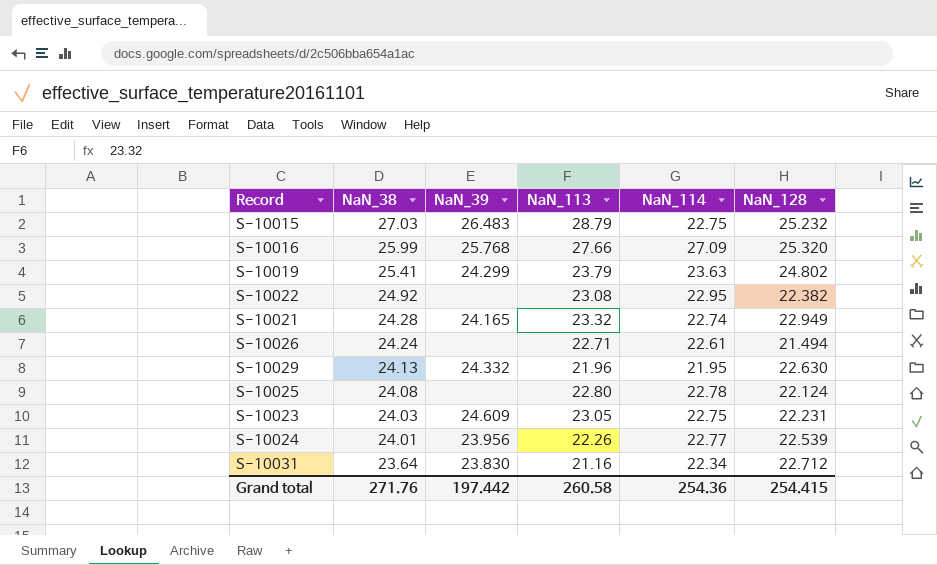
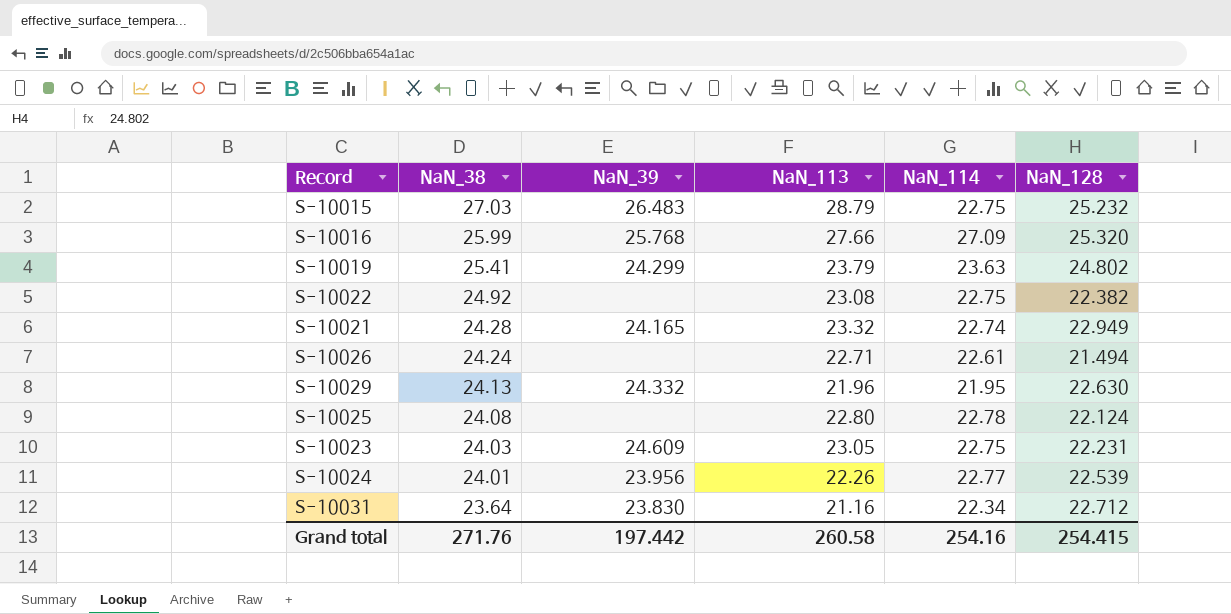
S-10022 | NaN_114: 22.95 -> 22.75
Grand total | NaN_114: 254.36 -> 254.16

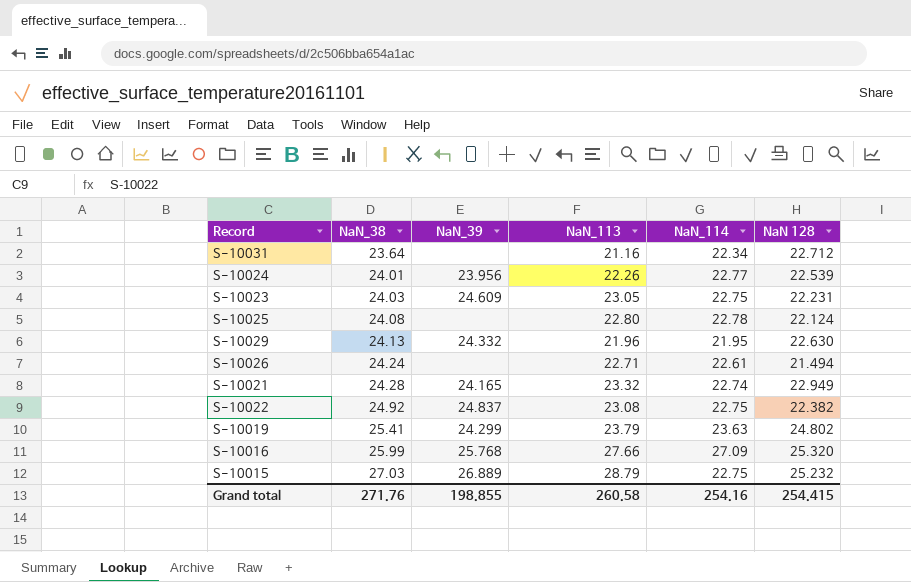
row order: NaN_38 descending -> NaN_38 ascending
column name: NaN_128 -> NaN 128
S-10031 | NaN_39: 23.830 -> none
S-10022 | NaN_39: none -> 24.837
S-10015 | NaN_39: 26.483 -> 26.889
Grand total | NaN_39: 197.442 -> 198.855

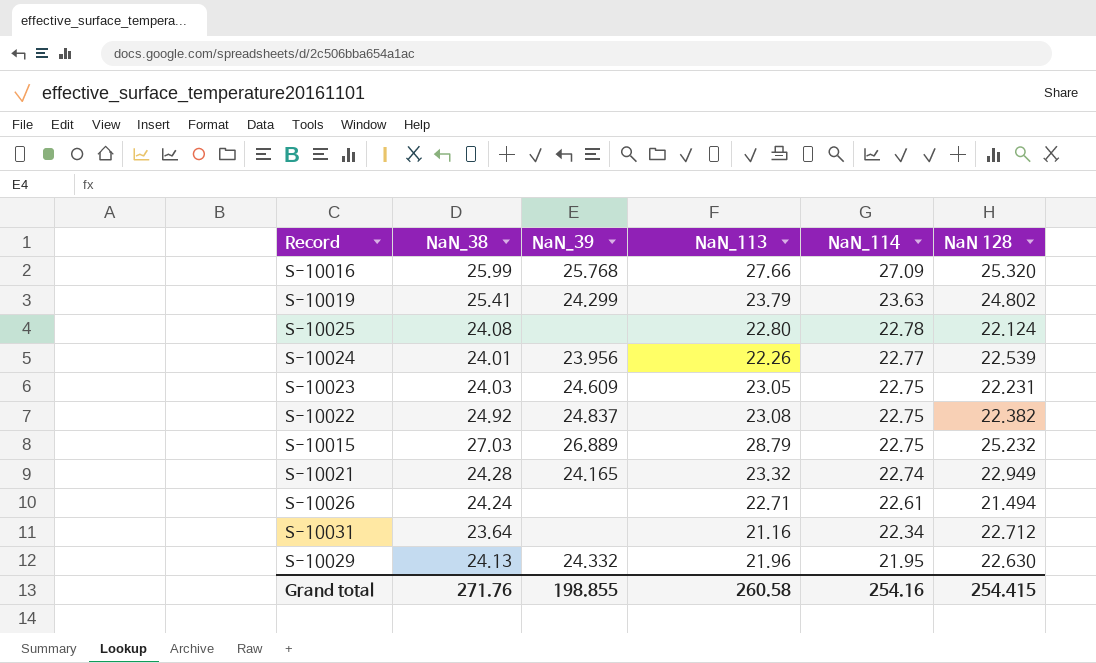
row order: NaN_38 ascending -> NaN_114 descending

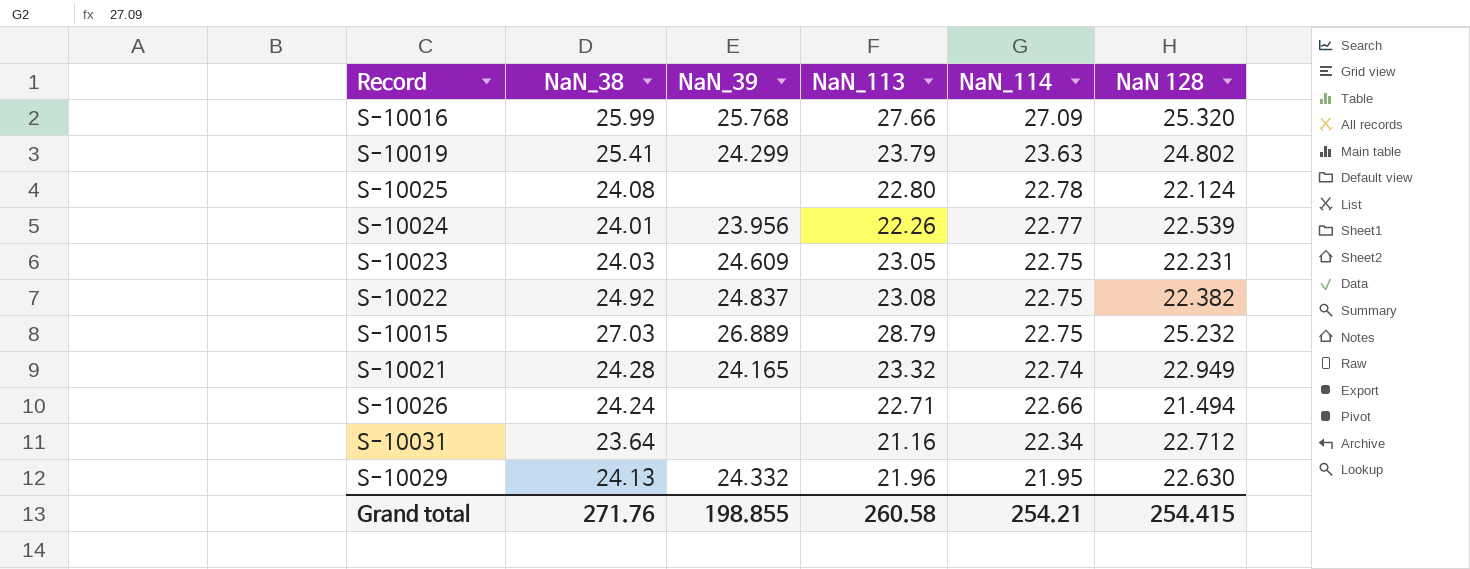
S-10026 | NaN_114: 22.61 -> 22.66
Grand total | NaN_114: 254.16 -> 254.21

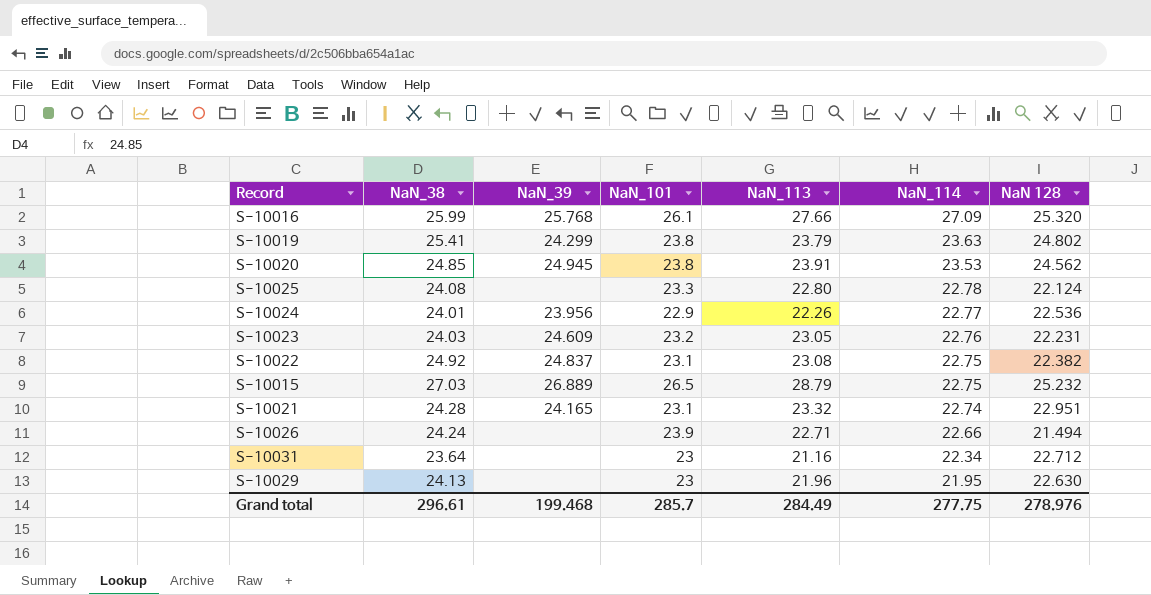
column NaN_101 | position: none -> 4
row S-10020: none -> 24.85 | 24.945 | 23.8 | 23.91 | 23.53 | 24.562
S-10024 | NaN 128: 22.539 -> 22.536
S-10023 | NaN_114: 22.75 -> 22.76
S-10021 | NaN 128: 22.949 -> 22.951
S-10029 | NaN_39: 24.332 -> none
Grand total | NaN_38: 271.76 -> 296.61
Grand total | NaN_39: 198.855 -> 199.468
Grand total | NaN_113: 260.58 -> 284.49
Grand total | NaN_114: 254.21 -> 277.75
Grand total | NaN 128: 254.415 -> 278.976

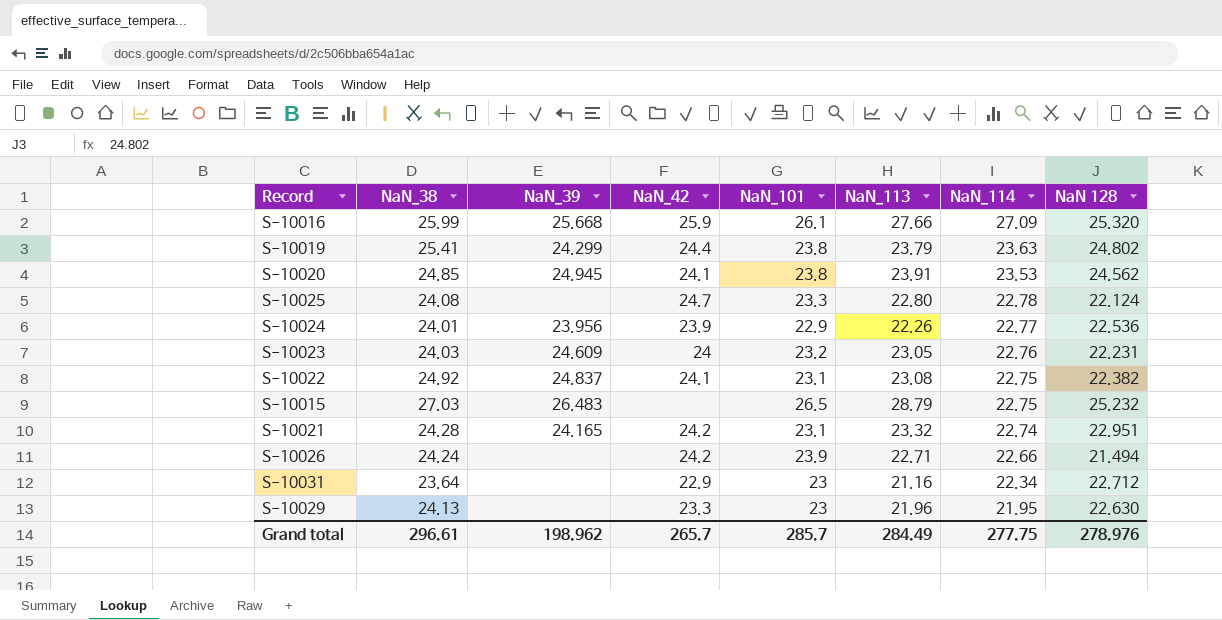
column NaN_42 | position: none -> 4
S-10016 | NaN_39: 25.768 -> 25.668
S-10015 | NaN_39: 26.889 -> 26.483
Grand total | NaN_39: 199.468 -> 198.962

